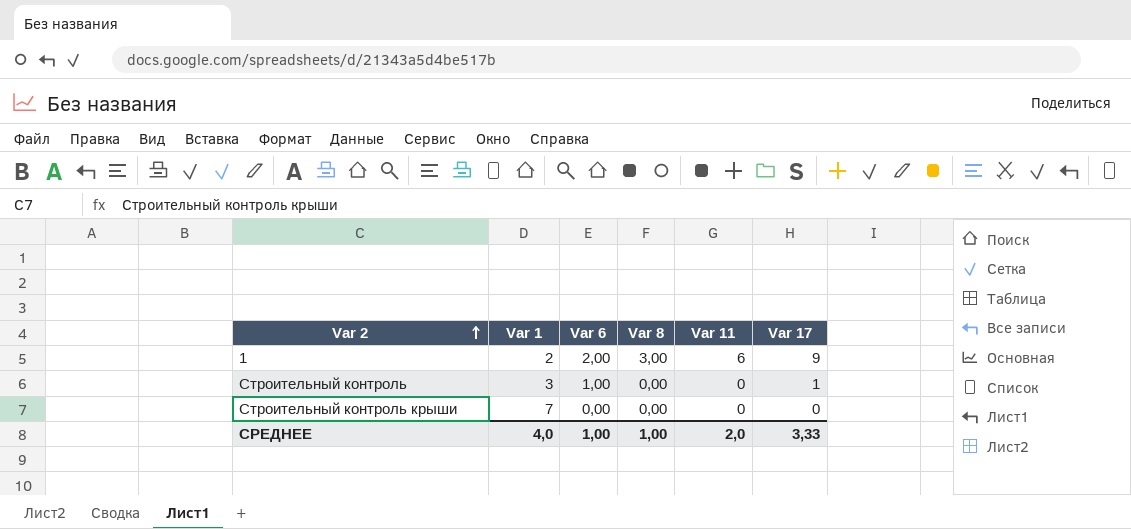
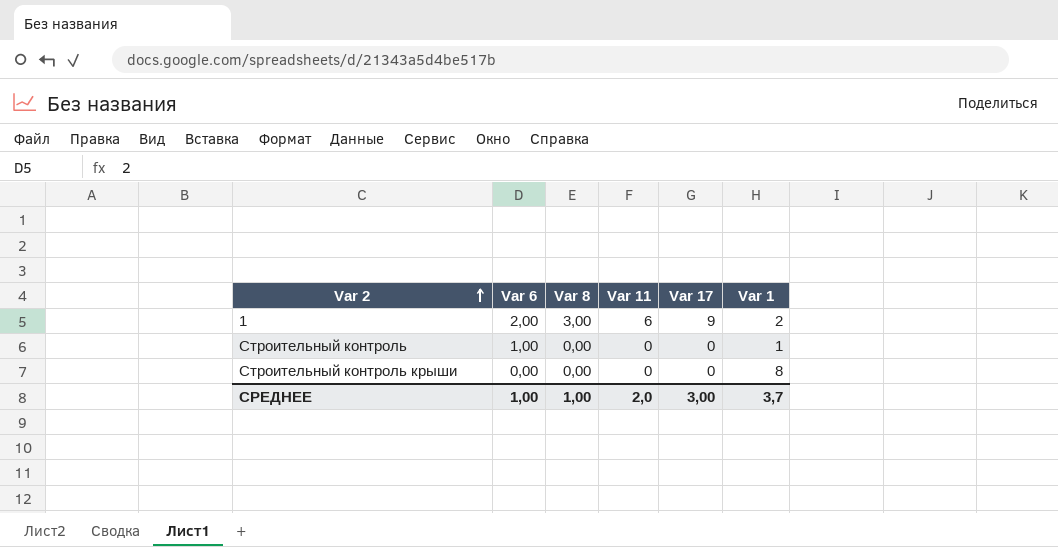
column Var 1 | position: 2 -> 6
Строительный контроль | Var 17: 1 -> 0
Строительный контроль | Var 1: 3 -> 1
Строительный контроль крыши | Var 1: 7 -> 8
СРЕДНЕЕ | Var 17: 3,33 -> 3,00
СРЕДНЕЕ | Var 1: 4,0 -> 3,7

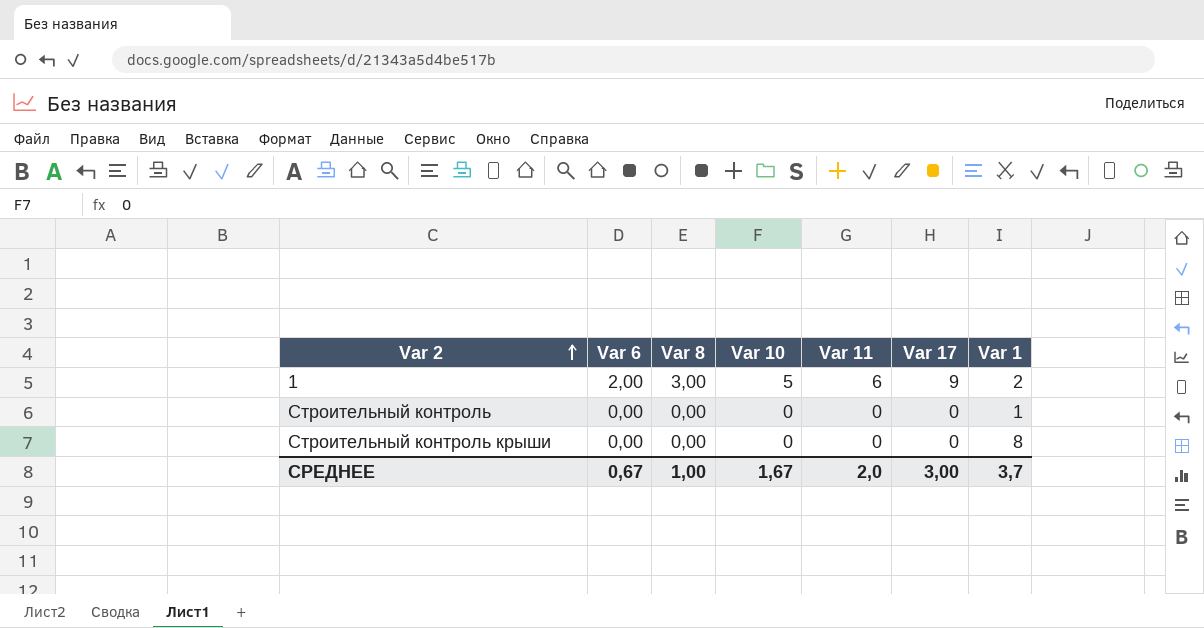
column Var 10 | position: none -> 4
Строительный контроль | Var 6: 1,00 -> 0,00
СРЕДНЕЕ | Var 6: 1,00 -> 0,67

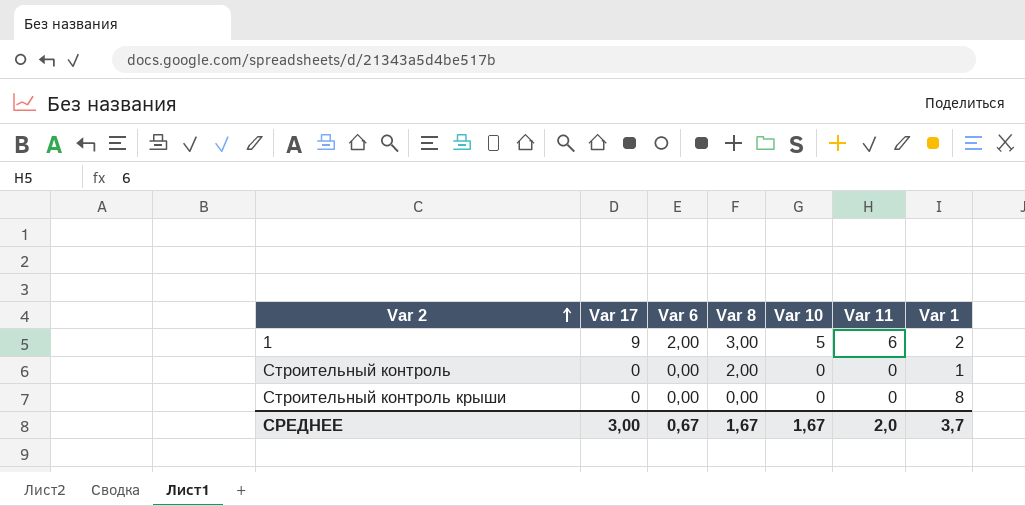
column Var 17 | position: 6 -> 2
Строительный контроль | Var 8: 0,00 -> 2,00
СРЕДНЕЕ | Var 8: 1,00 -> 1,67

